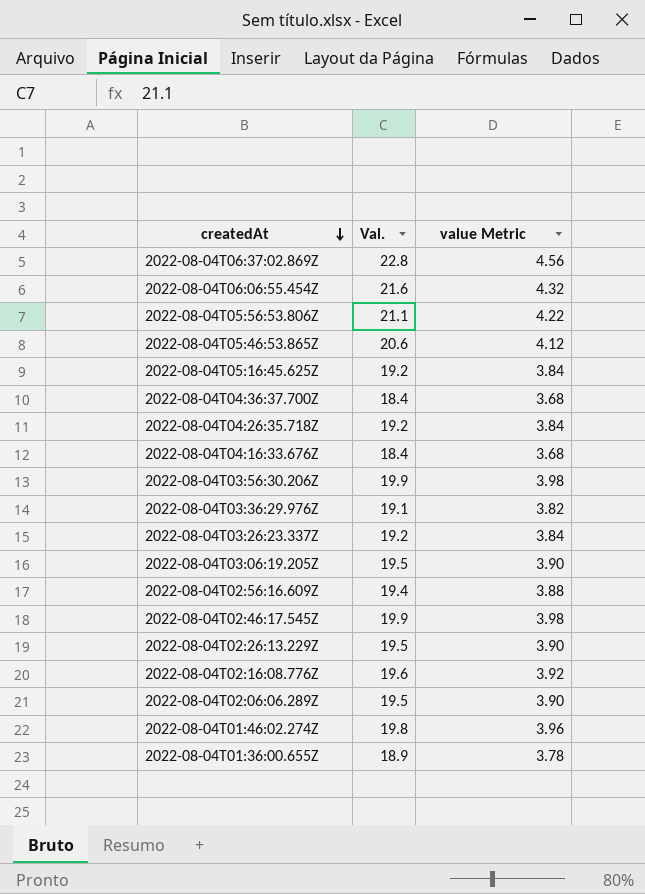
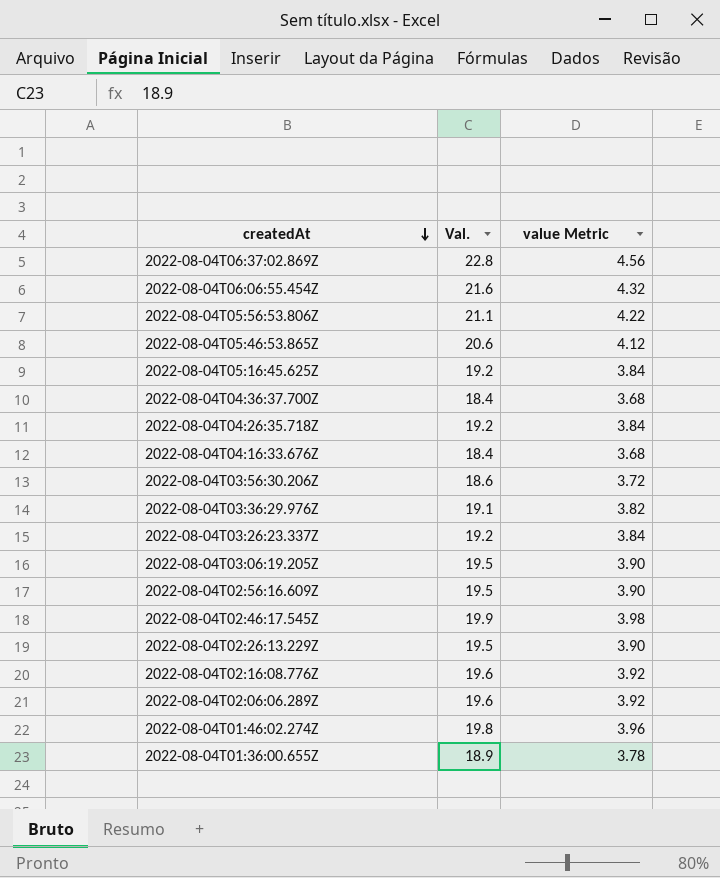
2022-08-04T03:56:30.206Z | Val.: 19.9 -> 18.6
2022-08-04T03:56:30.206Z | value Metric: 3.98 -> 3.72
2022-08-04T02:56:16.609Z | Val.: 19.4 -> 19.5
2022-08-04T02:56:16.609Z | value Metric: 3.88 -> 3.90
2022-08-04T02:06:06.289Z | Val.: 19.5 -> 19.6
2022-08-04T02:06:06.289Z | value Metric: 3.90 -> 3.92

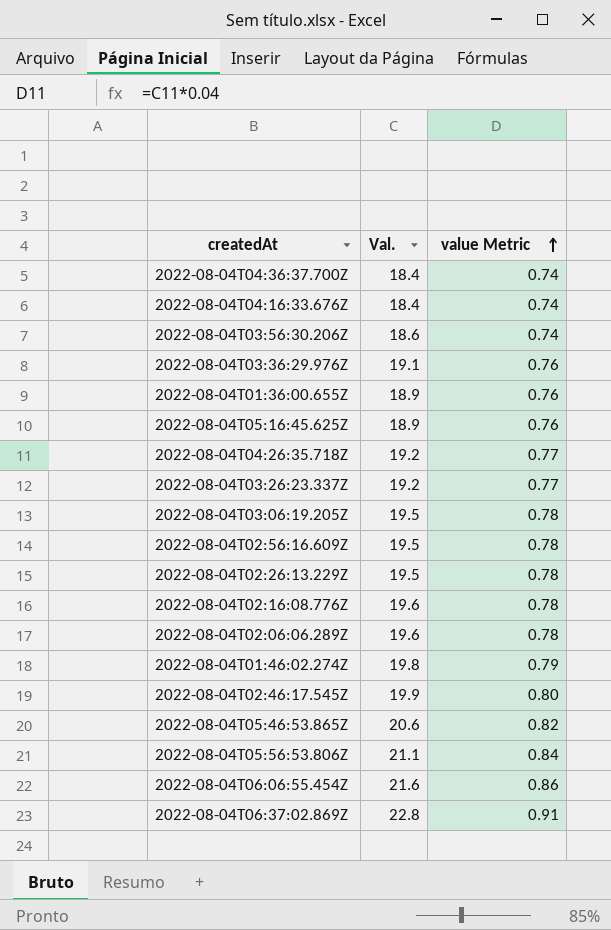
row order: createdAt descending -> value Metric ascending
column value Metric | formula: [Val.] * 0.2 -> [Val.] * 0.04
2022-08-04T05:16:45.625Z | Val.: 19.2 -> 18.9

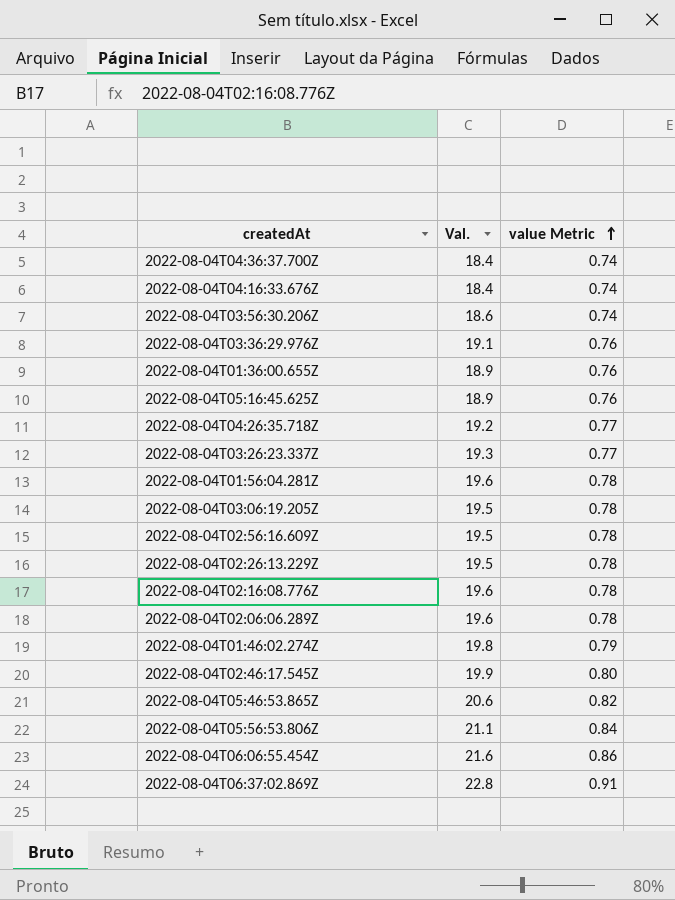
2022-08-04T03:26:23.337Z | Val.: 19.2 -> 19.3
row 2022-08-04T01:56:04.281Z: none -> 19.6 | 0.78

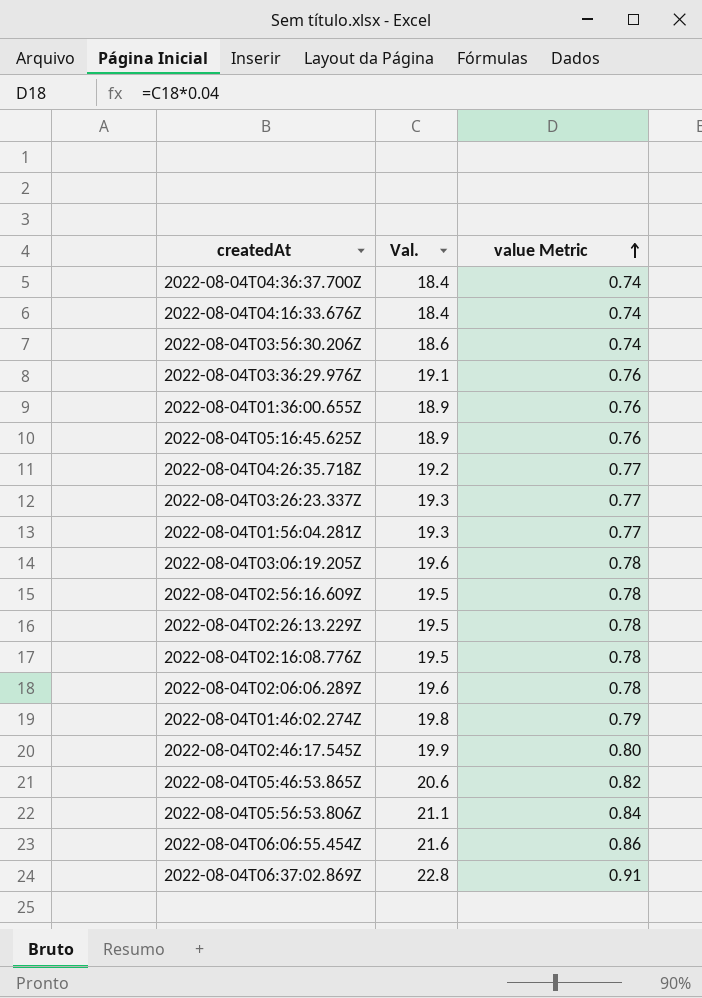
2022-08-04T01:56:04.281Z | Val.: 19.6 -> 19.3
2022-08-04T01:56:04.281Z | value Metric: 0.78 -> 0.77
2022-08-04T03:06:19.205Z | Val.: 19.5 -> 19.6
2022-08-04T02:16:08.776Z | Val.: 19.6 -> 19.5

